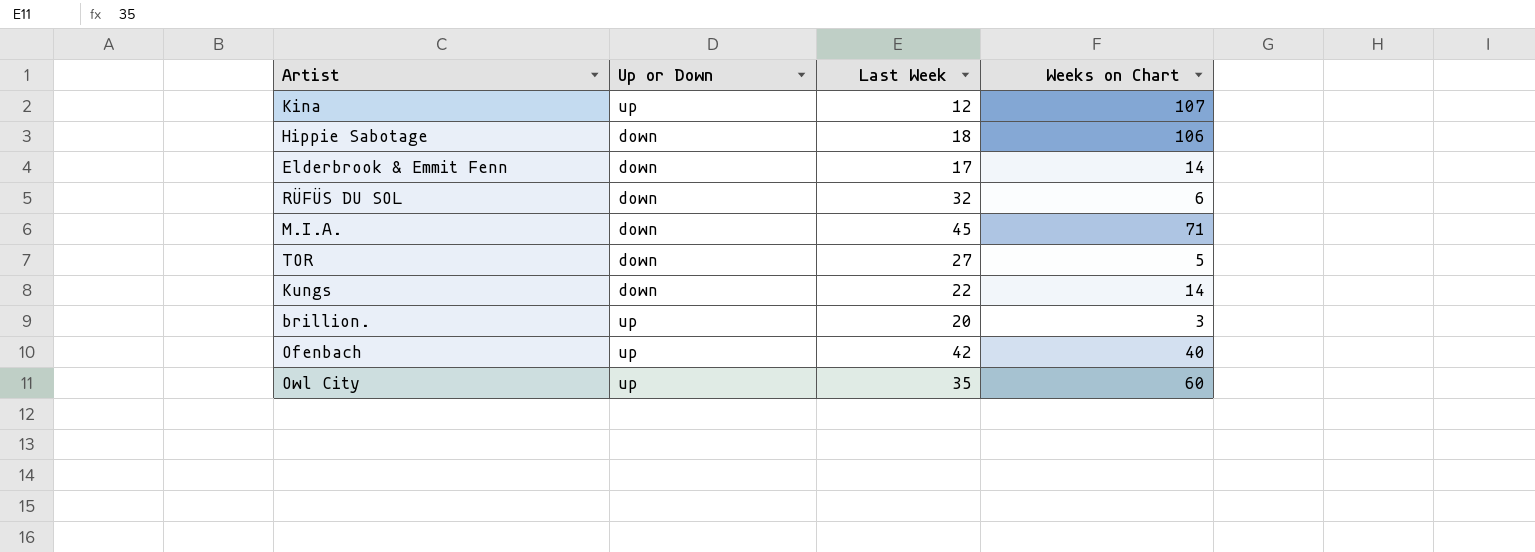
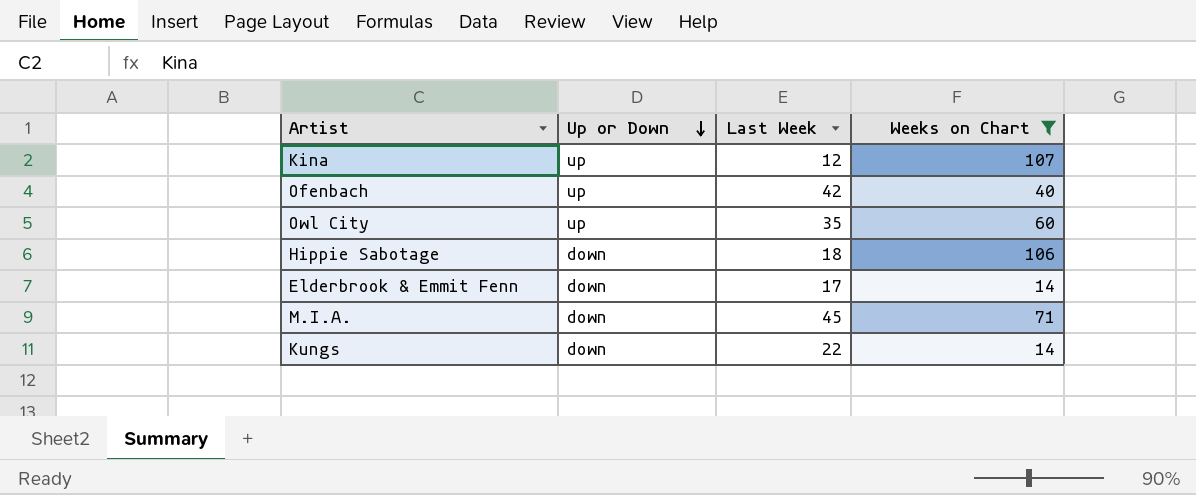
filter: none -> Weeks on Chart >= 14
row order: none -> Up or Down descending

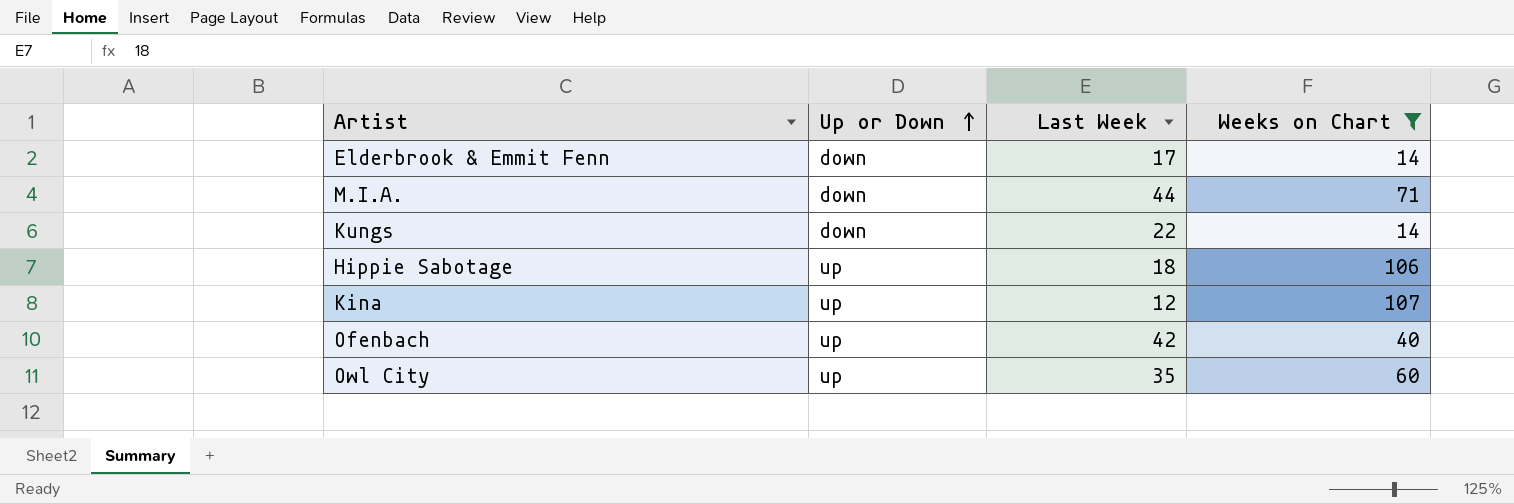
row order: Up or Down descending -> Up or Down ascending
M.I.A. | Last Week: 45 -> 44
Hippie Sabotage | Up or Down: down -> up

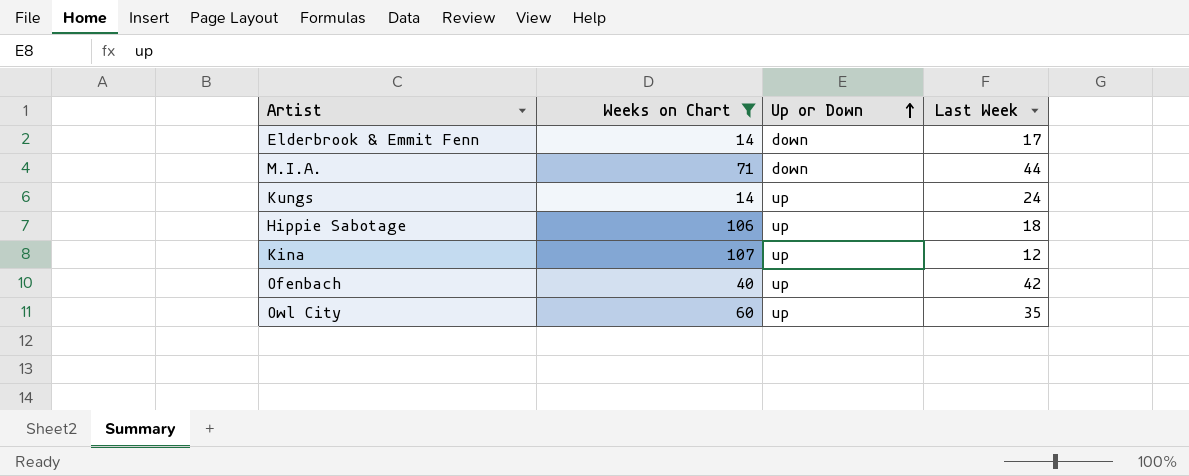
column Weeks on Chart | position: 4 -> 2
Kungs | Up or Down: down -> up
Kungs | Last Week: 22 -> 24

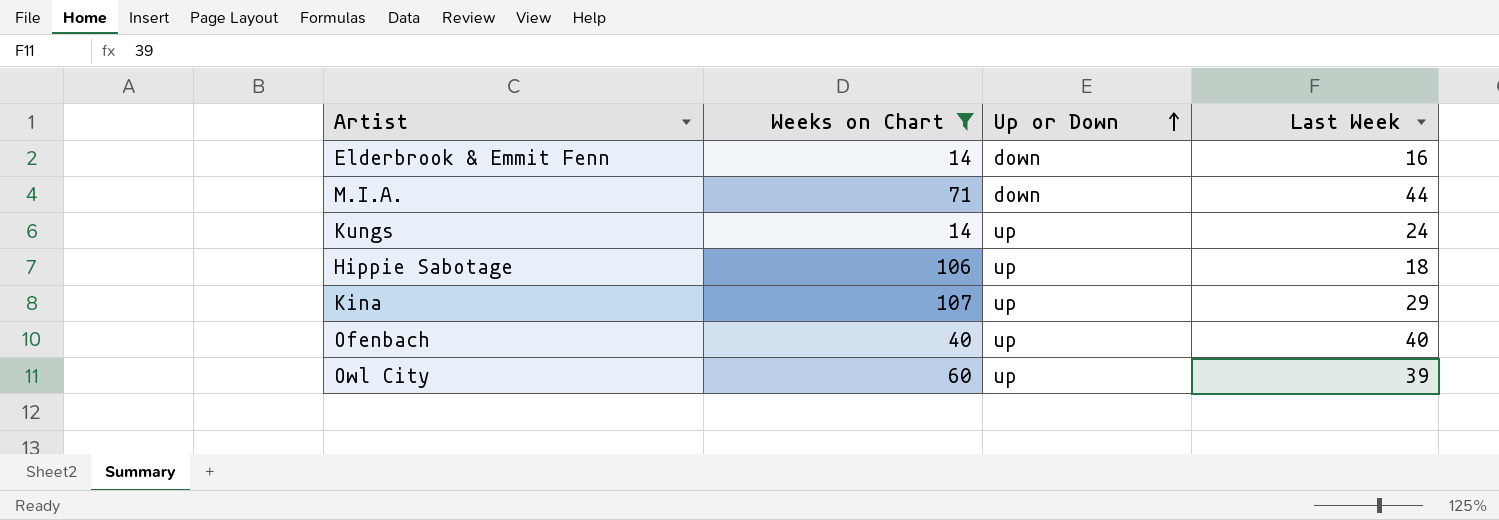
Elderbrook & Emmit Fenn | Last Week: 17 -> 16
Kina | Last Week: 12 -> 29
Ofenbach | Last Week: 42 -> 40
Owl City | Last Week: 35 -> 39

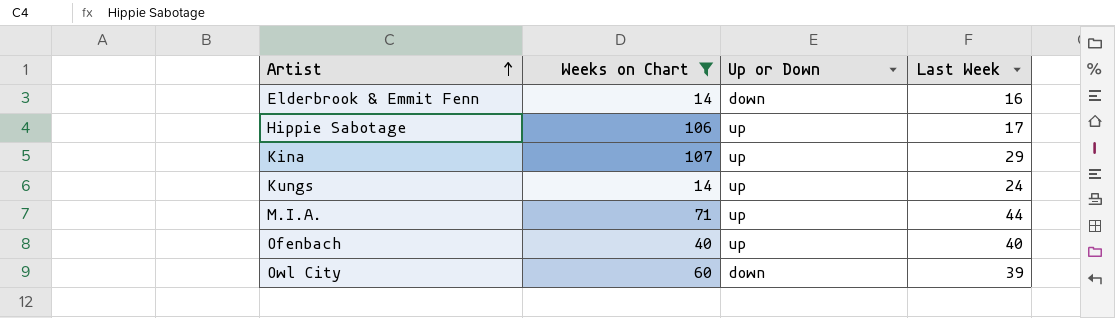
row order: Up or Down ascending -> Artist ascending
Hippie Sabotage | Last Week: 18 -> 17
M.I.A. | Up or Down: down -> up
Owl City | Up or Down: up -> down

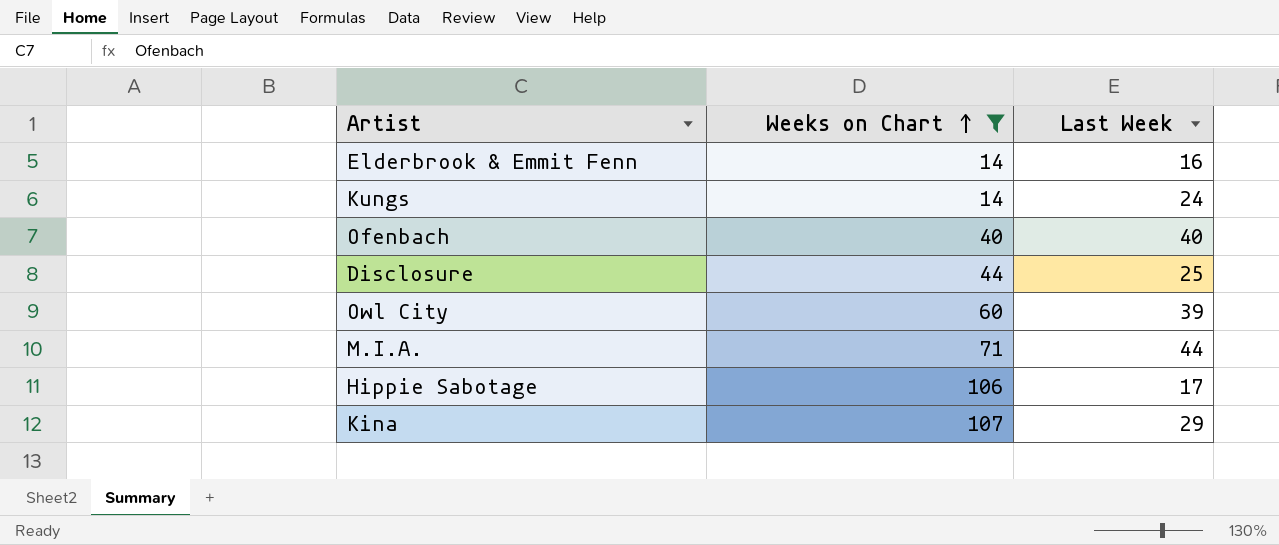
row order: Artist ascending -> Weeks on Chart ascending
column Up or Down | position: 3 -> none
row Disclosure: none -> 44 | 25

